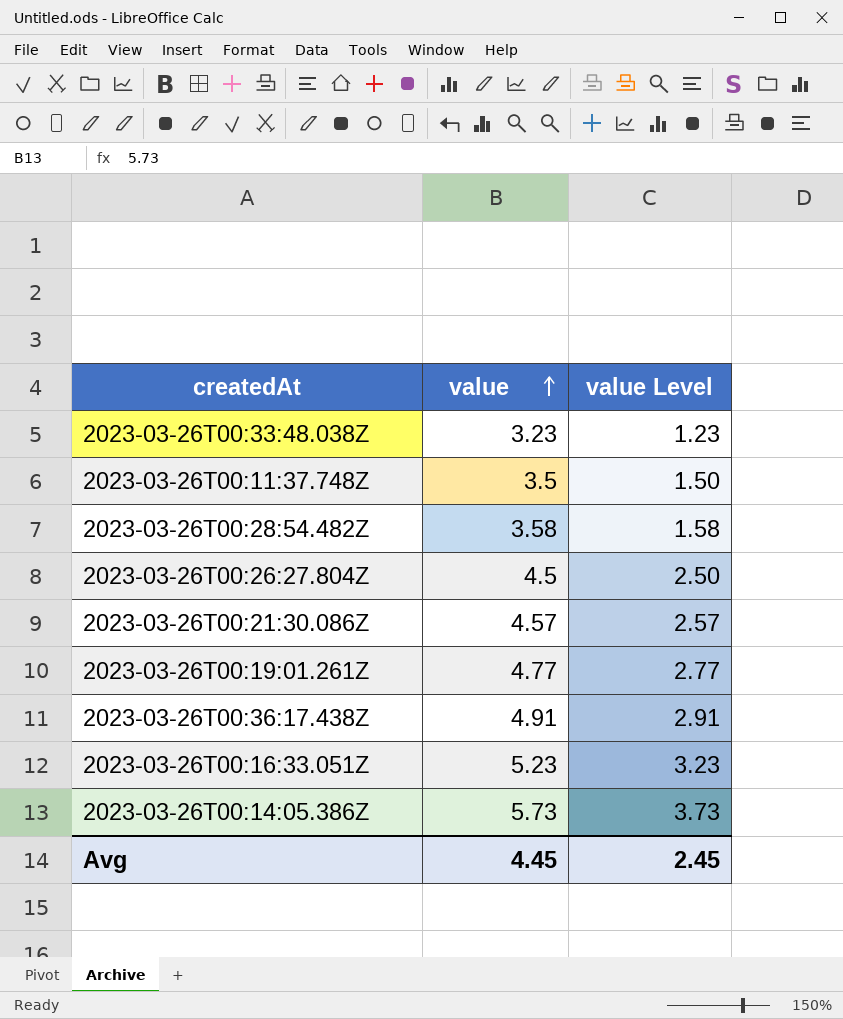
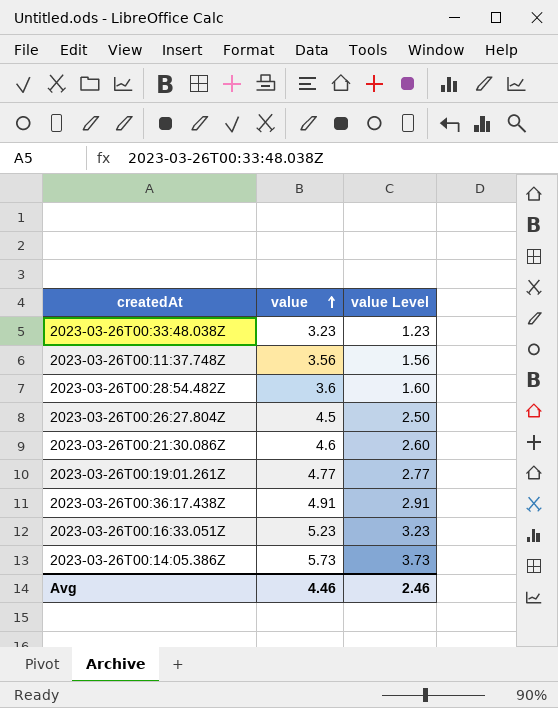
2023-03-26T00:11:37.748Z | value: 3.5 -> 3.56
2023-03-26T00:11:37.748Z | value Level: 1.50 -> 1.56
2023-03-26T00:28:54.482Z | value: 3.58 -> 3.6
2023-03-26T00:28:54.482Z | value Level: 1.58 -> 1.60
2023-03-26T00:21:30.086Z | value: 4.57 -> 4.6
2023-03-26T00:21:30.086Z | value Level: 2.57 -> 2.60
Avg | value: 4.45 -> 4.46
Avg | value Level: 2.45 -> 2.46

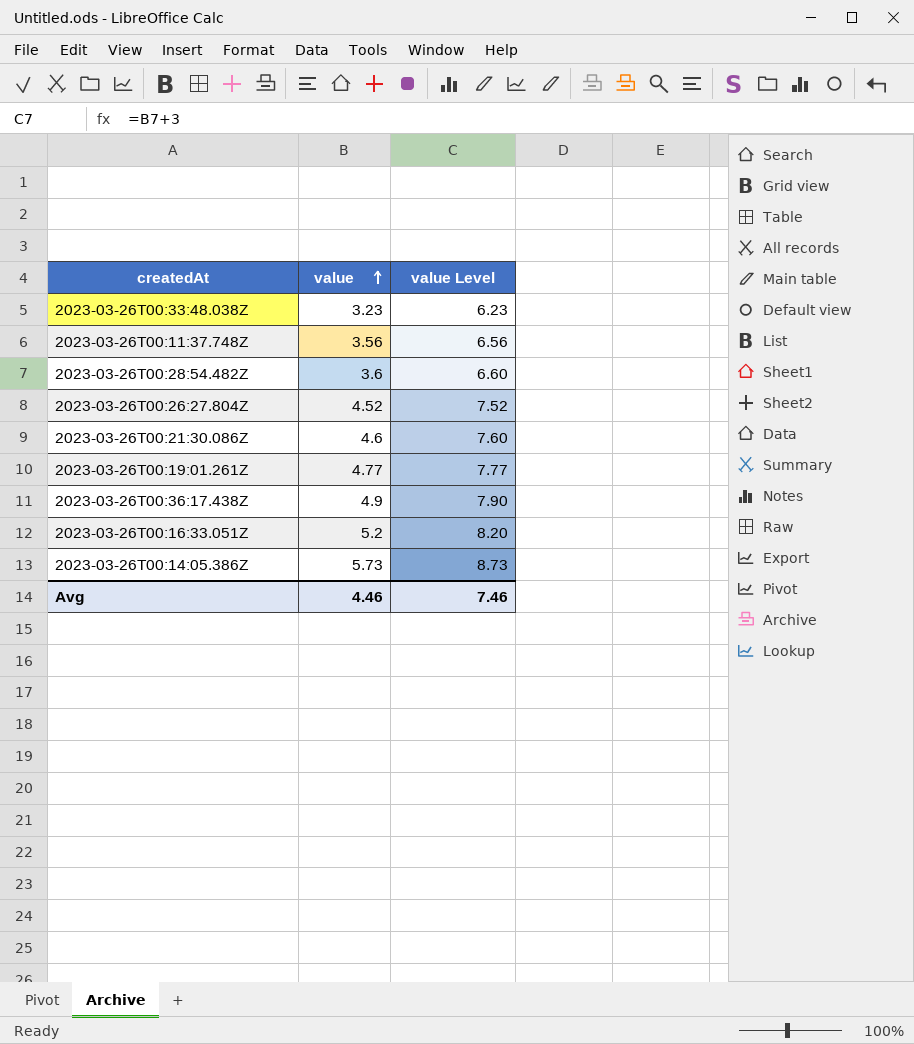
column value Level | formula: [value] - 2 -> [value] + 3
2023-03-26T00:26:27.804Z | value: 4.5 -> 4.52
2023-03-26T00:36:17.438Z | value: 4.91 -> 4.9
2023-03-26T00:16:33.051Z | value: 5.23 -> 5.2
Avg | value Level: 2.46 -> 7.46

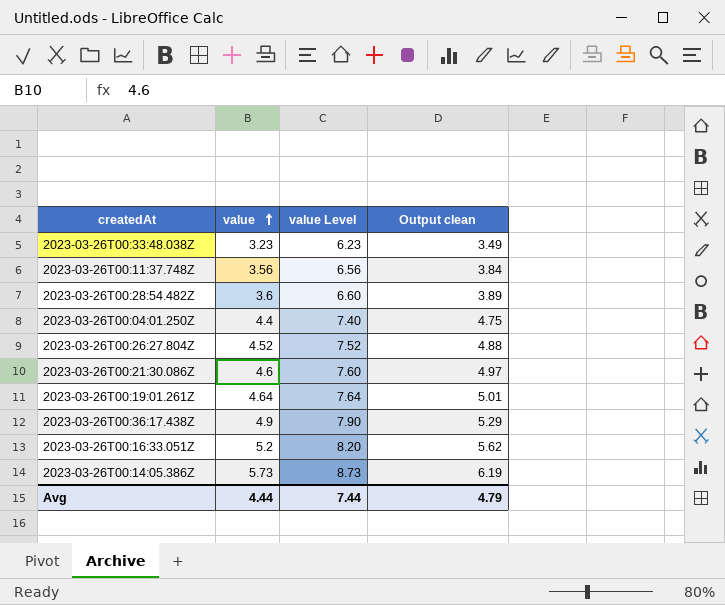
column Output clean | formula: none -> [value] * 1.08
row 2023-03-26T00:04:01.250Z: none -> 4.4 | 7.40 | 4.75
2023-03-26T00:19:01.261Z | value: 4.77 -> 4.64
2023-03-26T00:19:01.261Z | value Level: 7.77 -> 7.64
Avg | value: 4.46 -> 4.44
Avg | value Level: 7.46 -> 7.44

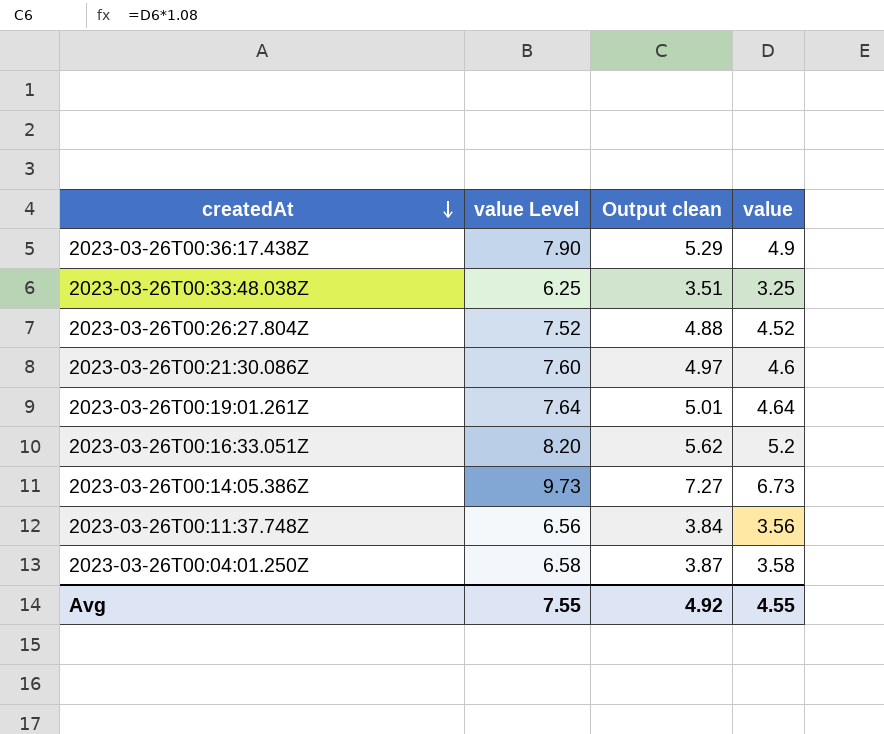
row order: value ascending -> createdAt descending
column value | position: 2 -> 4
row 2023-03-26T00:28:54.482Z: 3.6 | 6.60 | 3.89 -> none
2023-03-26T00:33:48.038Z | value Level: 6.23 -> 6.25
2023-03-26T00:33:48.038Z | Output clean: 3.49 -> 3.51
2023-03-26T00:33:48.038Z | value: 3.23 -> 3.25
2023-03-26T00:14:05.386Z | value Level: 8.73 -> 9.73
2023-03-26T00:14:05.386Z | Output clean: 6.19 -> 7.27
2023-03-26T00:14:05.386Z | value: 5.73 -> 6.73
2023-03-26T00:04:01.250Z | value Level: 7.40 -> 6.58
2023-03-26T00:04:01.250Z | Output clean: 4.75 -> 3.87
2023-03-26T00:04:01.250Z | value: 4.4 -> 3.58
Avg | value Level: 7.44 -> 7.55
Avg | Output clean: 4.79 -> 4.92
Avg | value: 4.44 -> 4.55

